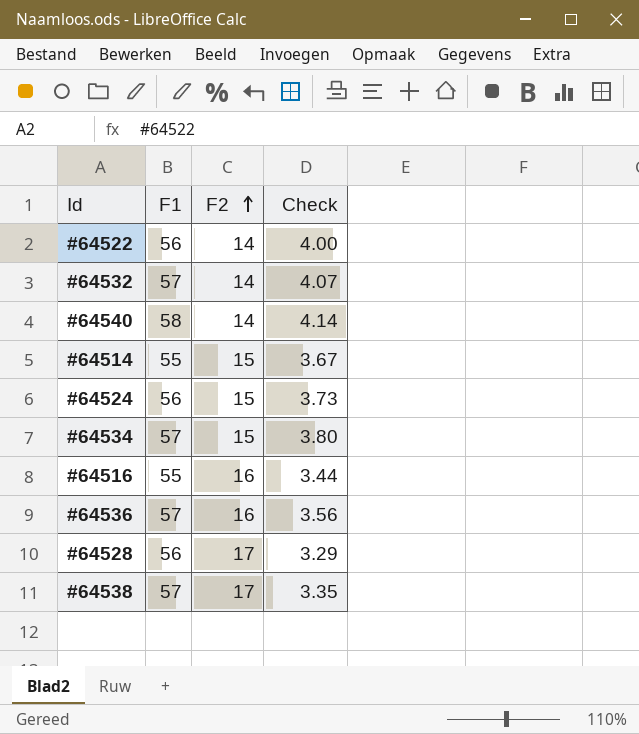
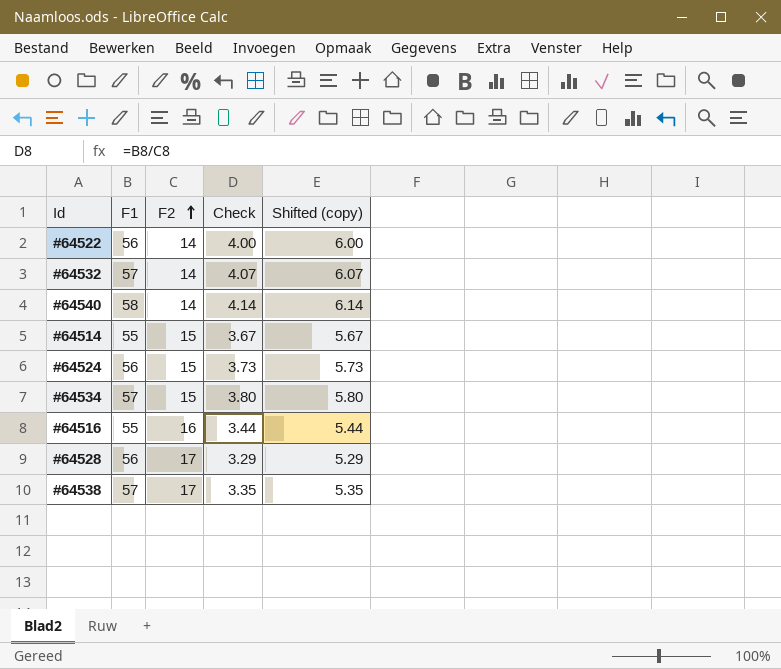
column Shifted (copy) | formula: none -> [Check] + 2
row #64536: 57 | 16 | 3.56 -> none

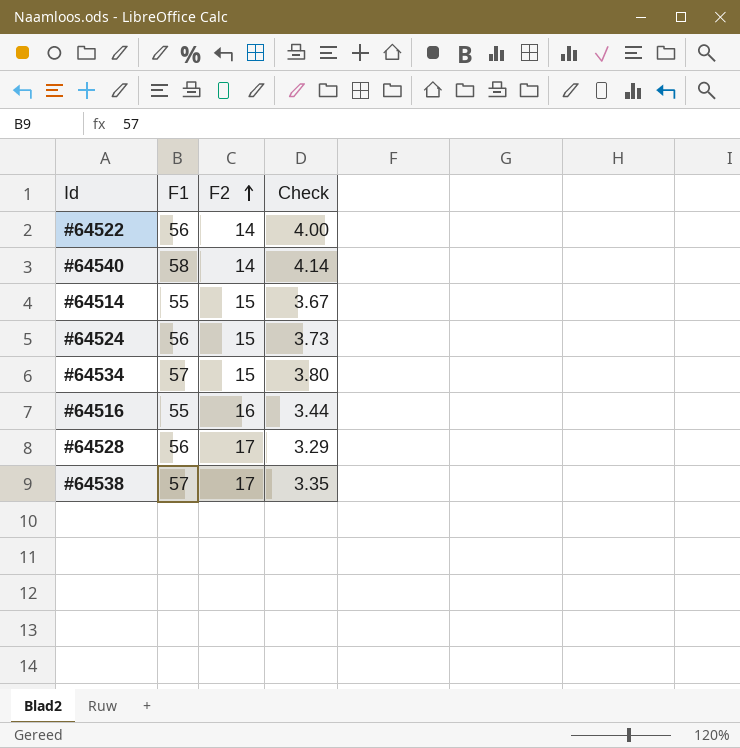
column Shifted (copy) | formula: [Check] + 2 -> none
row #64532: 57 | 14 | 4.07 | 6.07 -> none

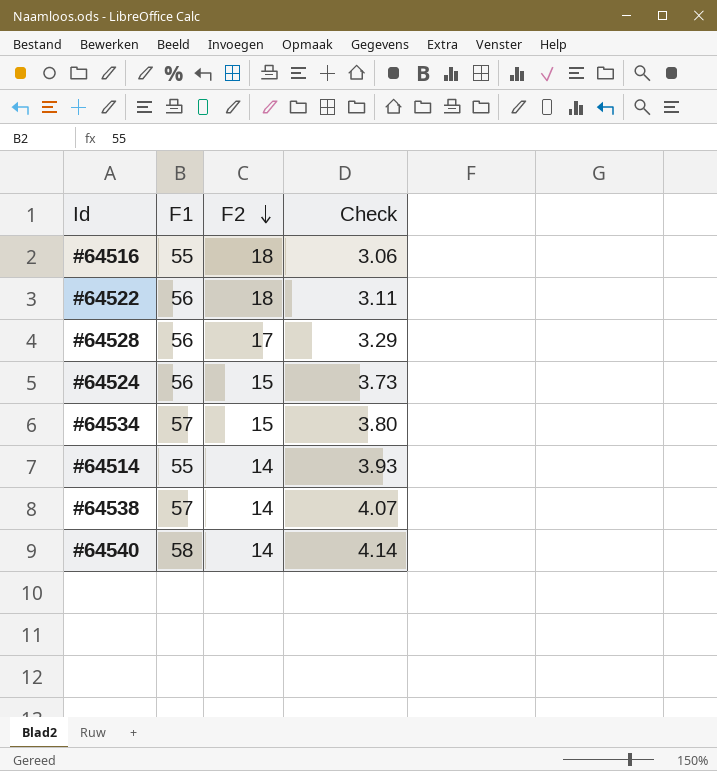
row order: F2 ascending -> F2 descending
#64516 | F2: 16 -> 18
#64516 | Check: 3.44 -> 3.06
#64522 | F2: 14 -> 18
#64522 | Check: 4.00 -> 3.11
#64514 | F2: 15 -> 14
#64514 | Check: 3.67 -> 3.93
#64538 | F2: 17 -> 14
#64538 | Check: 3.35 -> 4.07

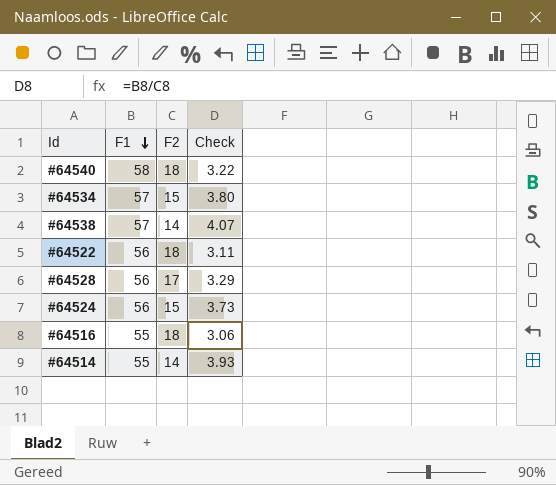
row order: F2 descending -> F1 descending
#64540 | F2: 14 -> 18
#64540 | Check: 4.14 -> 3.22

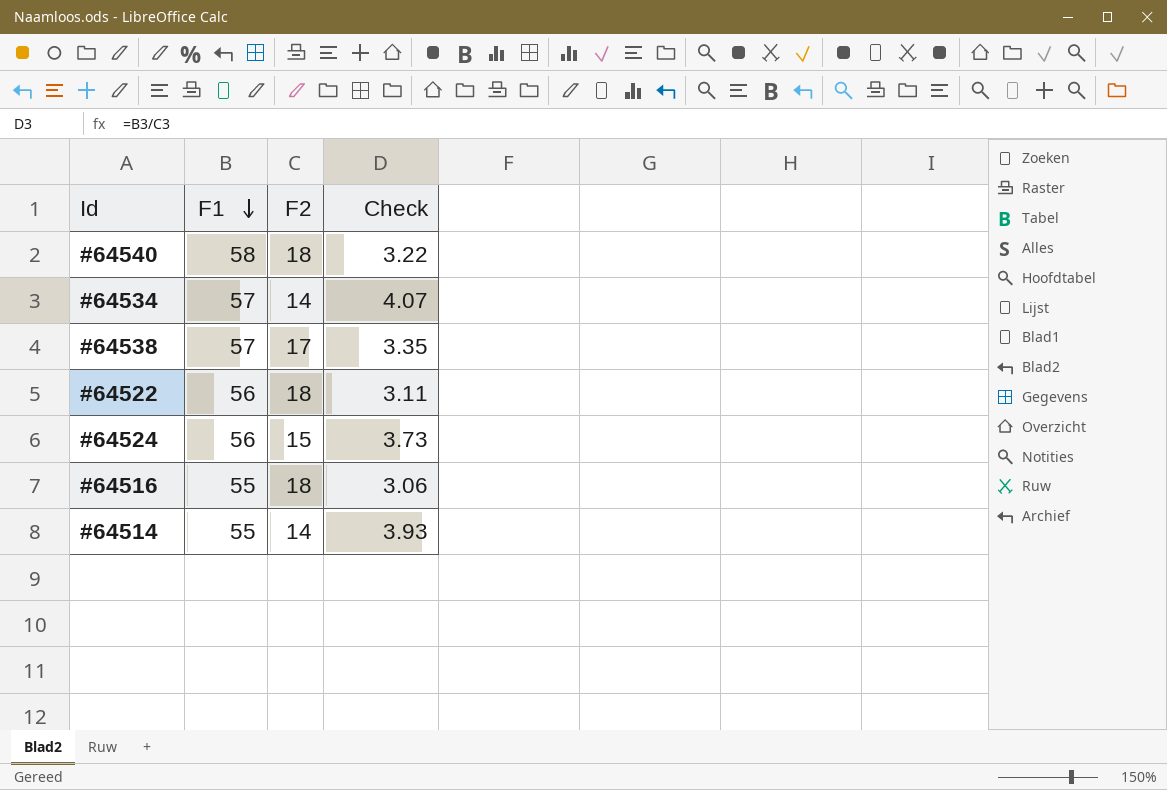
row #64528: 56 | 17 | 3.29 -> none
#64534 | F2: 15 -> 14
#64534 | Check: 3.80 -> 4.07
#64538 | F2: 14 -> 17
#64538 | Check: 4.07 -> 3.35

